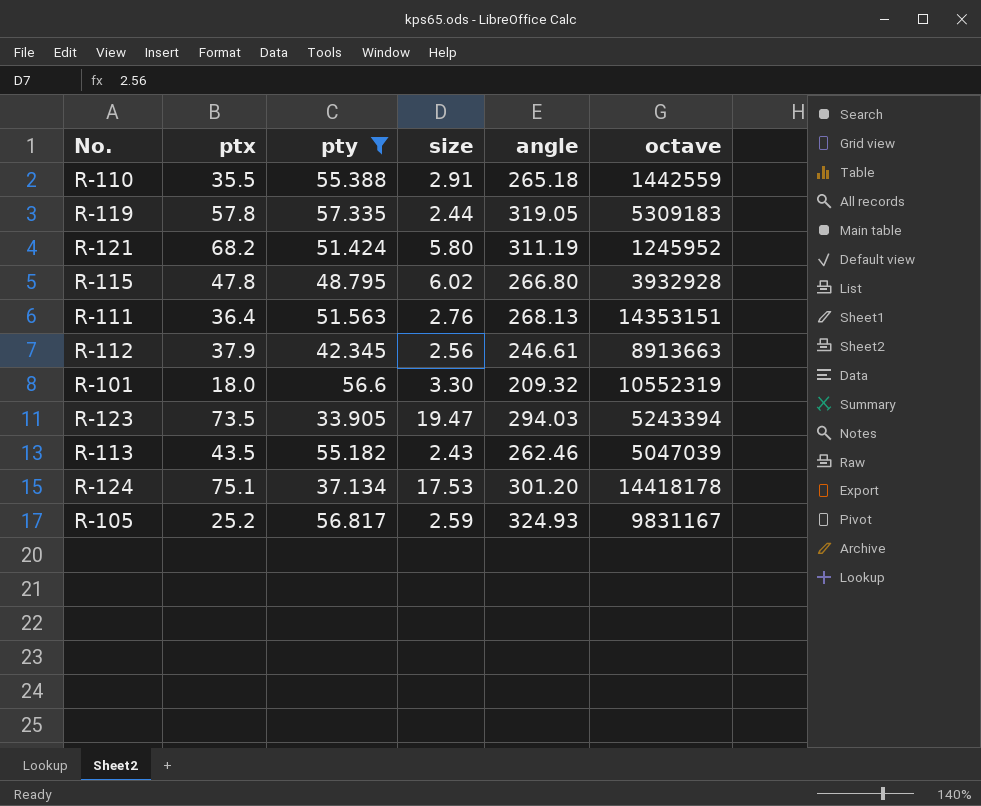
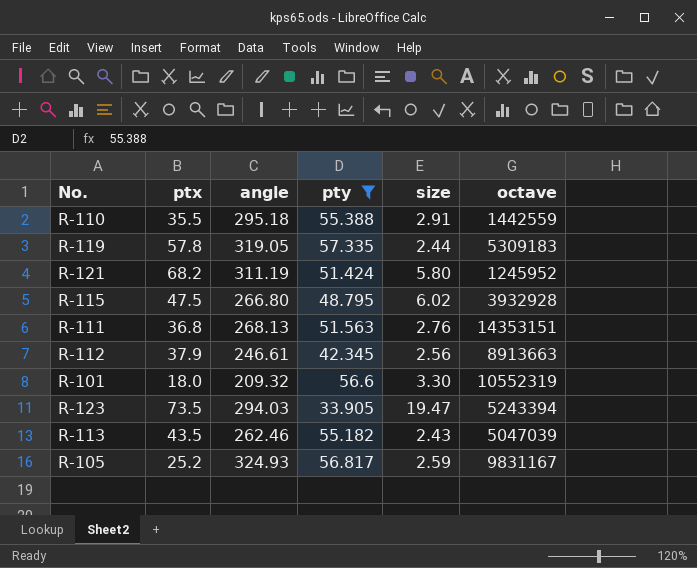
column angle | position: 5 -> 3
row R-124: 75.1 | 37.134 | 17.53 | 301.20 | 14418178 -> none
R-110 | angle: 265.18 -> 295.18
R-115 | ptx: 47.8 -> 47.5
R-111 | ptx: 36.4 -> 36.8

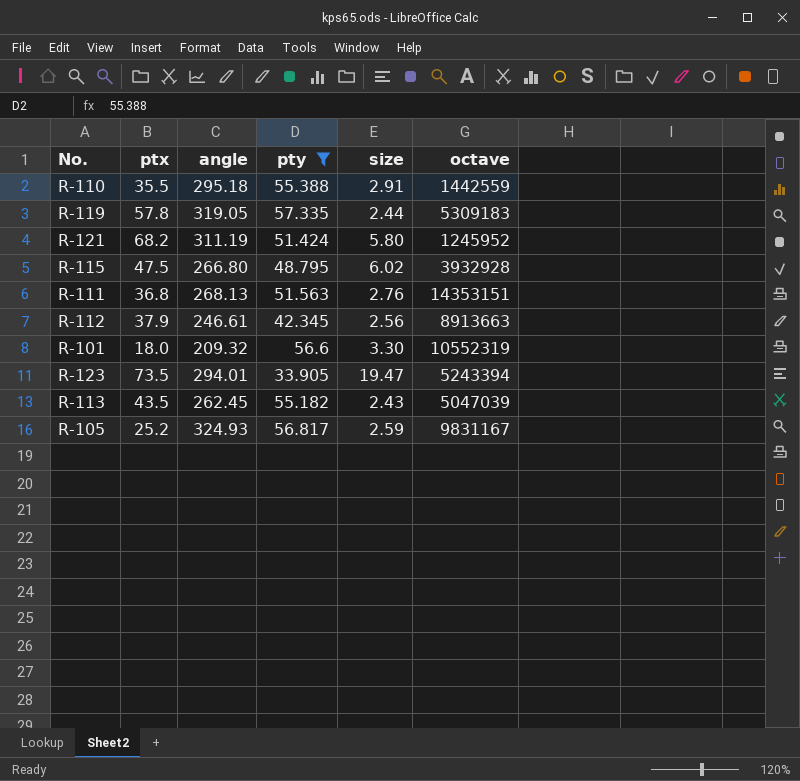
R-123 | angle: 294.03 -> 294.01
R-113 | angle: 262.46 -> 262.45

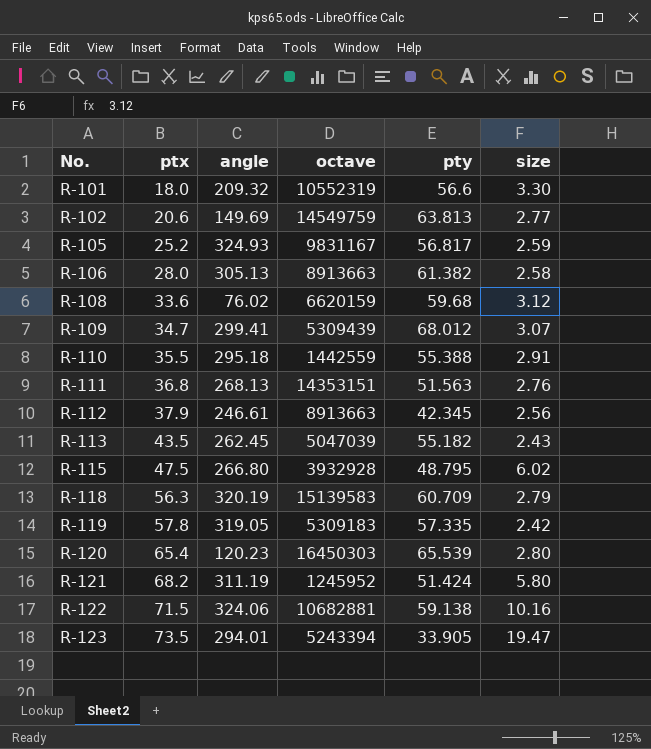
filter: pty <= 57.335 -> none
row order: none -> No. ascending
column octave | position: 6 -> 4
R-119 | size: 2.44 -> 2.42

